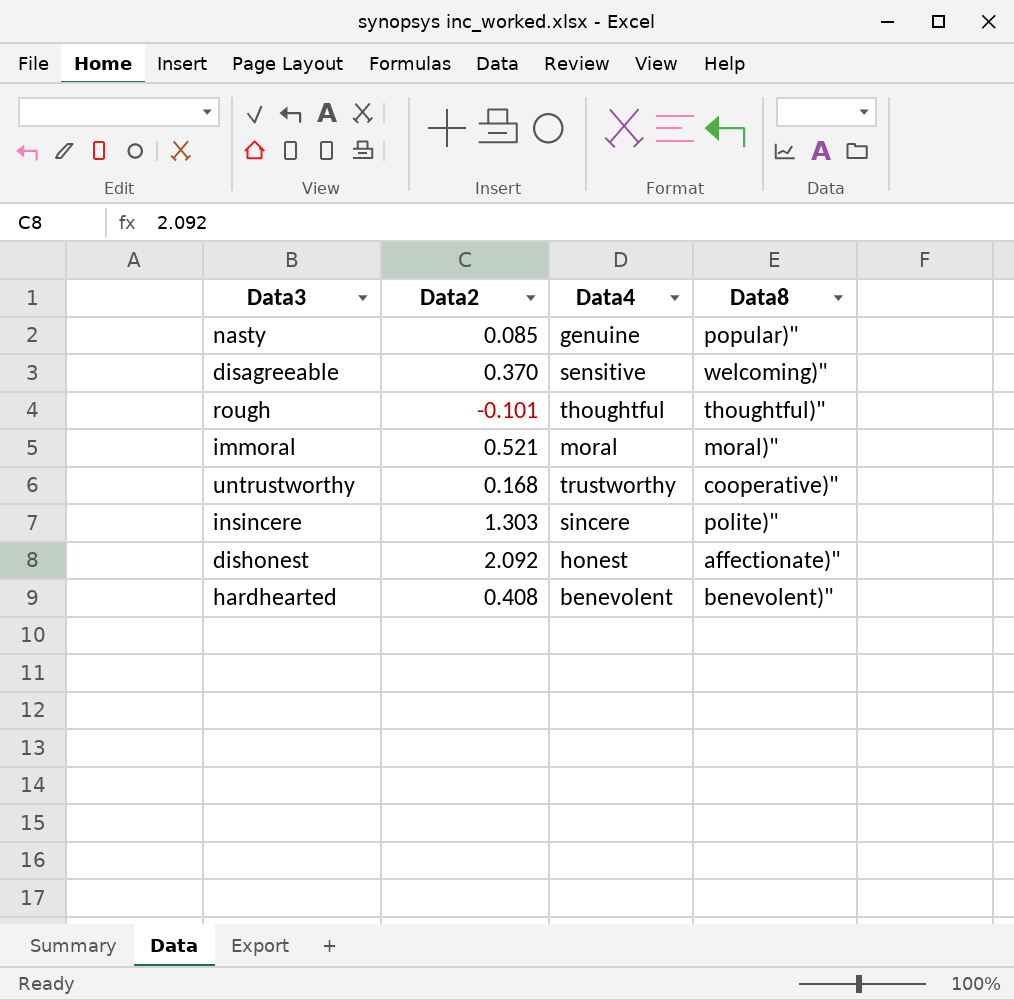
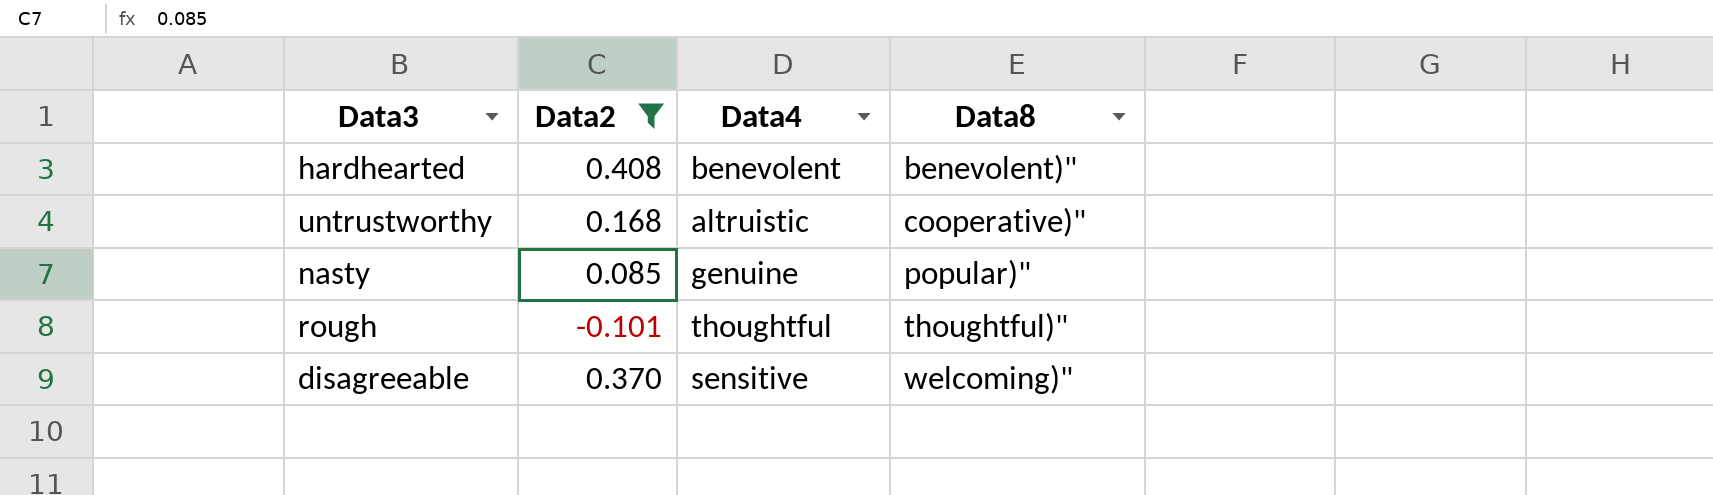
filter: none -> Data2 <= 0.408
row order: none -> Data8 ascending
untrustworthy | Data4: trustworthy -> altruistic

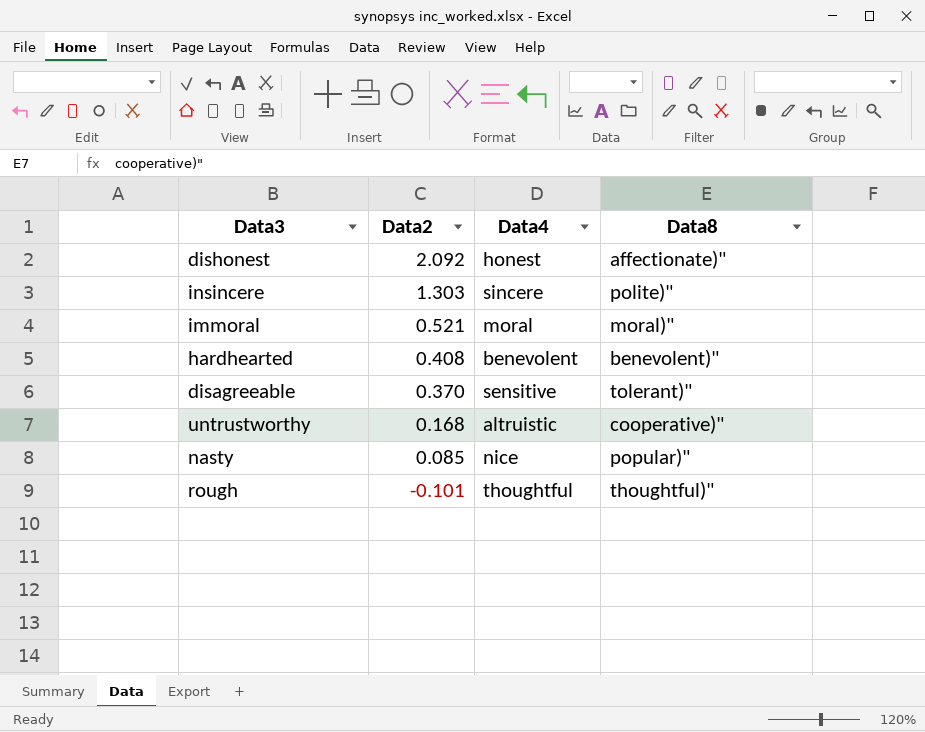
filter: Data2 <= 0.408 -> none
row order: Data8 ascending -> Data2 descending
disagreeable | Data8: welcoming)" -> tolerant)"
nasty | Data4: genuine -> nice

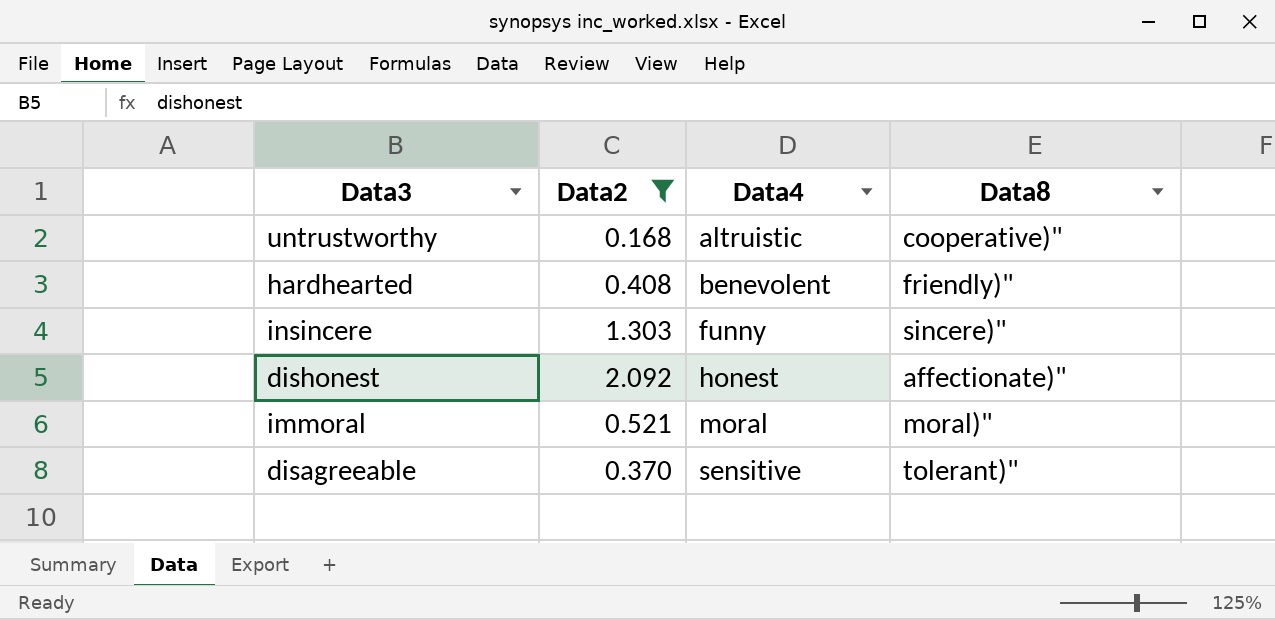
filter: none -> Data2 >= 0.168
row order: Data2 descending -> Data4 ascending
hardhearted | Data8: benevolent)" -> friendly)"
insincere | Data4: sincere -> funny
insincere | Data8: polite)" -> sincere)"

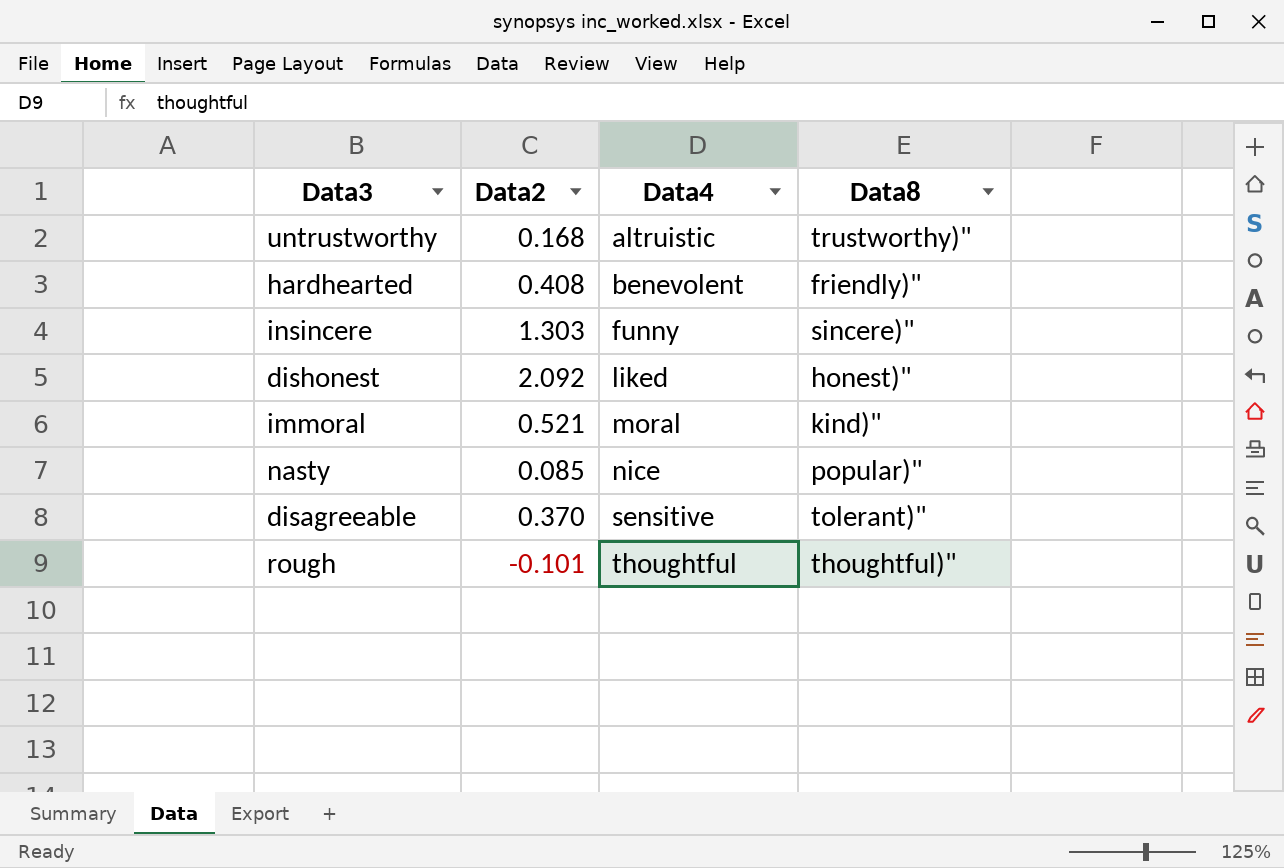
filter: Data2 >= 0.168 -> none
untrustworthy | Data8: cooperative)" -> trustworthy)"
dishonest | Data4: honest -> liked
dishonest | Data8: affectionate)" -> honest)"
immoral | Data8: moral)" -> kind)"

